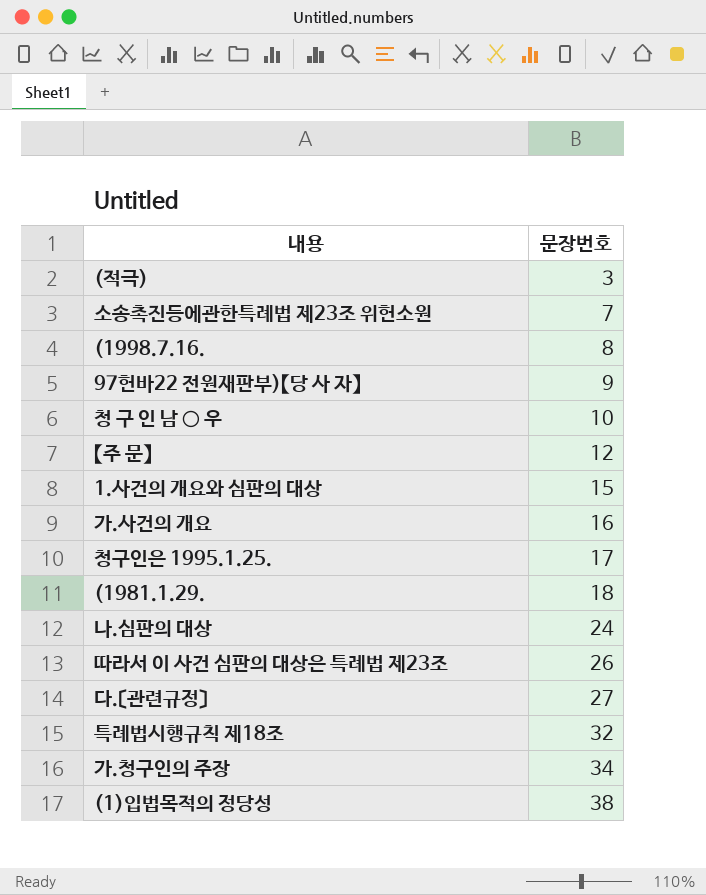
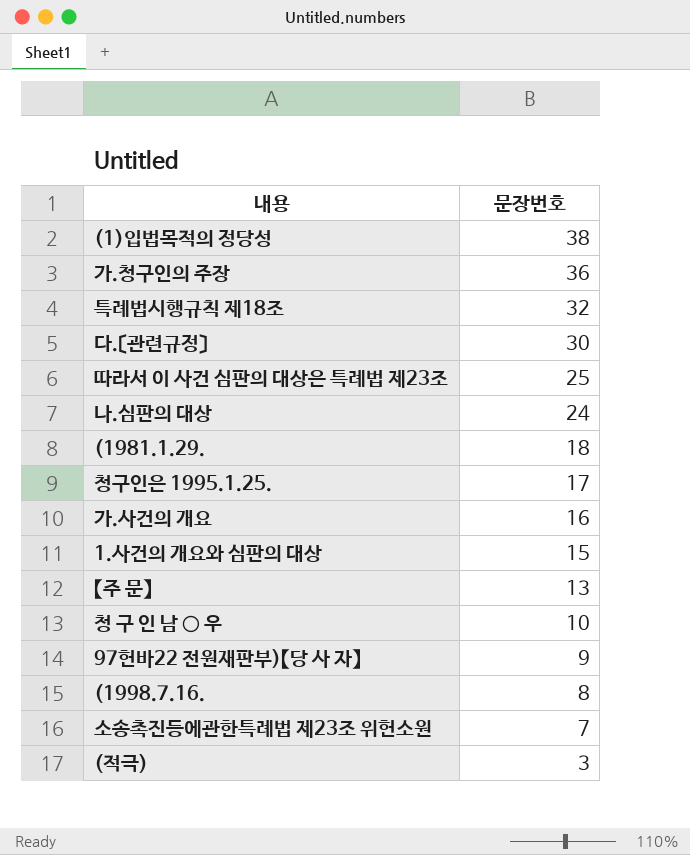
row order: 문장번호 ascending -> 문장번호 descending
가.청구인의 주장 | 문장번호: 34 -> 36
다.〔관련규정〕 | 문장번호: 27 -> 30
따라서 이 사건 심판의 대상은 특례법 제23조 | 문장번호: 26 -> 25
【주 문】 | 문장번호: 12 -> 13

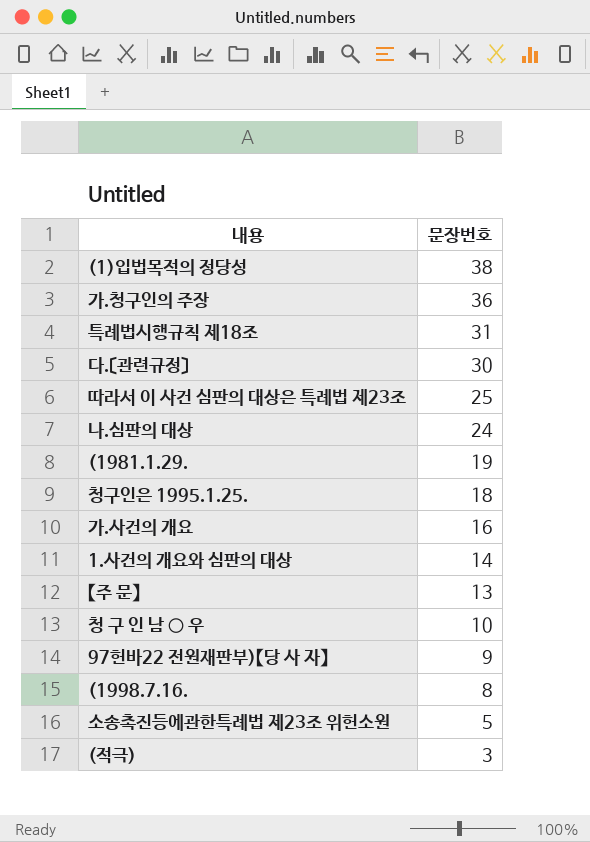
특례법시행규칙 제18조 | 문장번호: 32 -> 31
(1981.1.29. | 문장번호: 18 -> 19
청구인은 1995.1.25. | 문장번호: 17 -> 18
1.사건의 개요와 심판의 대상 | 문장번호: 15 -> 14
소송촉진등에관한특례법 제23조 위헌소원 | 문장번호: 7 -> 5

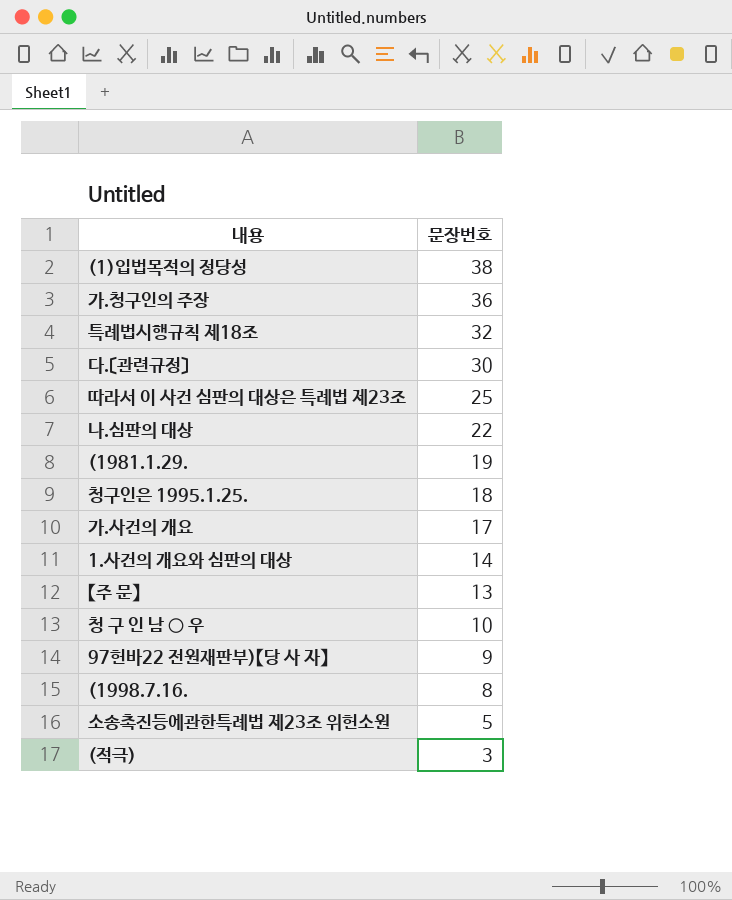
특례법시행규칙 제18조 | 문장번호: 31 -> 32
나.심판의 대상 | 문장번호: 24 -> 22
가.사건의 개요 | 문장번호: 16 -> 17

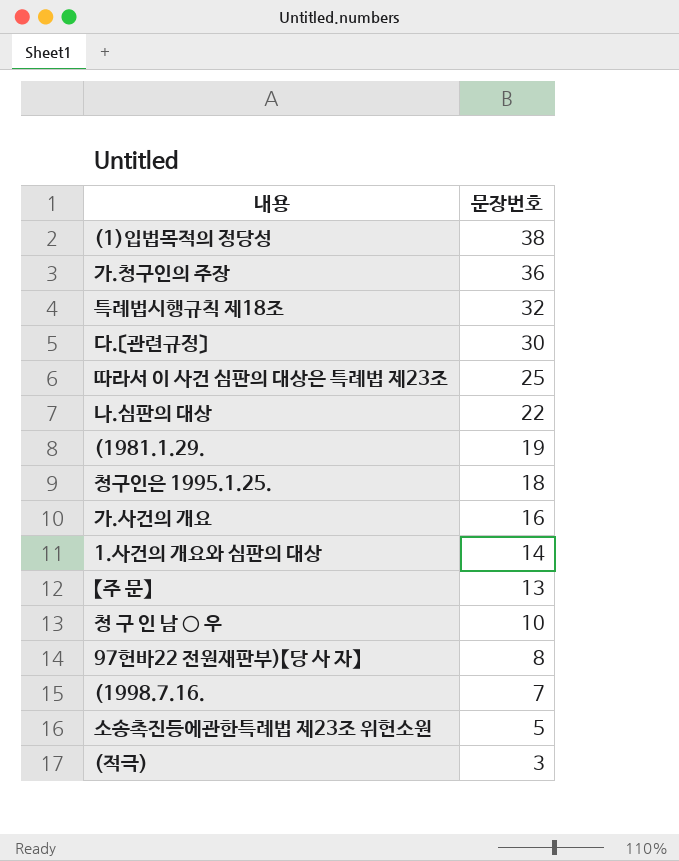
가.사건의 개요 | 문장번호: 17 -> 16
97헌바22 전원재판부)【당 사 자】 | 문장번호: 9 -> 8
(1998.7.16. | 문장번호: 8 -> 7

